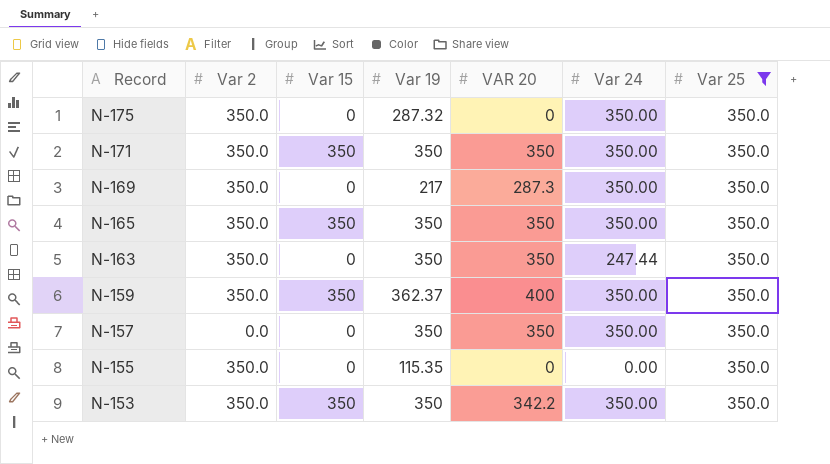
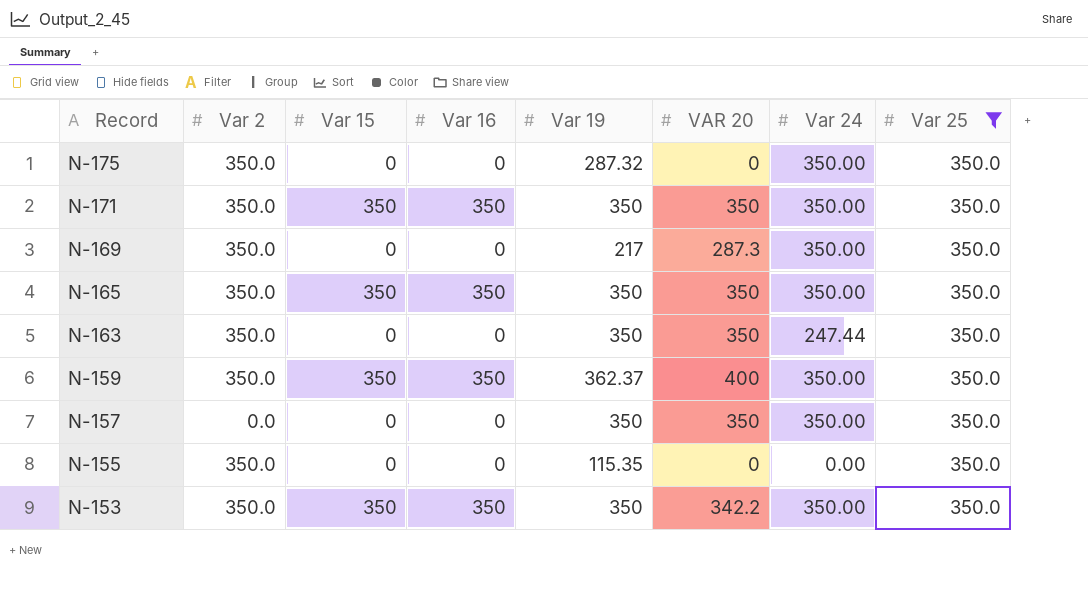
column Var 16 | position: none -> 4

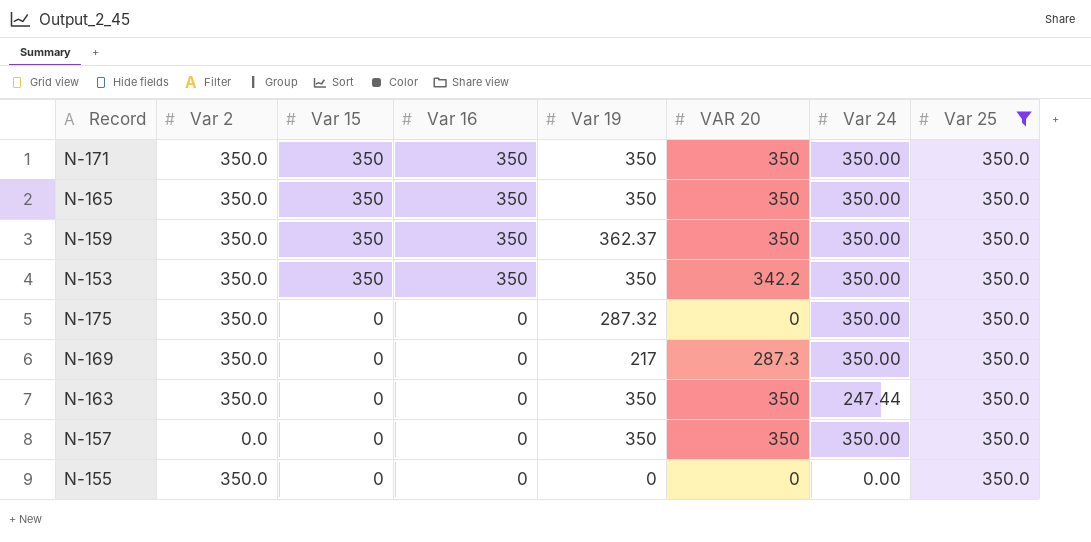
row order: Record descending -> Var 15 descending
N-159 | VAR 20: 400 -> 350
N-155 | Var 19: 115.35 -> 0

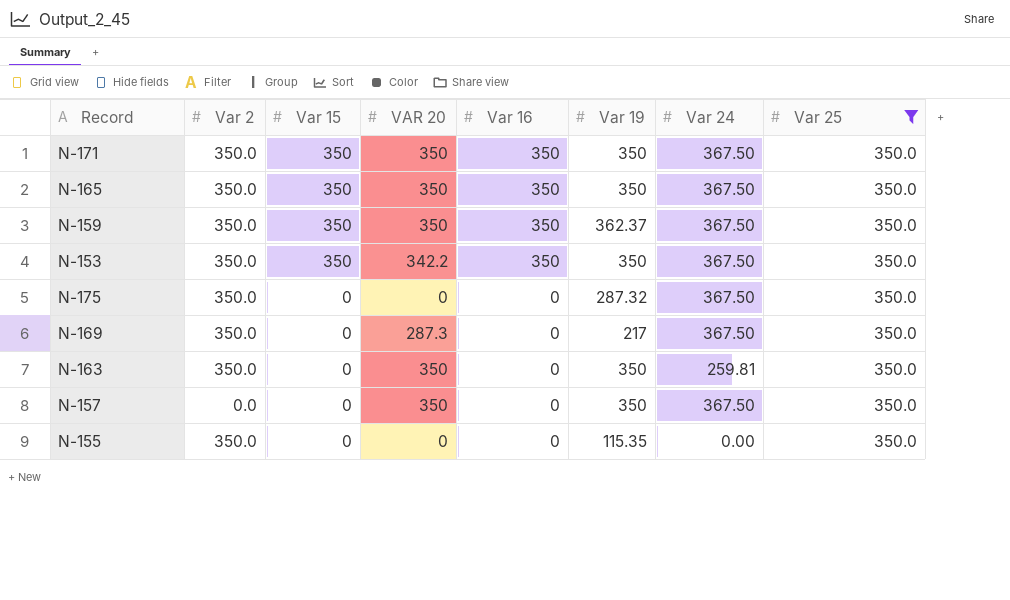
column VAR 20 | position: 6 -> 4
N-171 | Var 24: 350.00 -> 367.50
N-165 | Var 24: 350.00 -> 367.50
N-159 | Var 24: 350.00 -> 367.50
N-153 | Var 24: 350.00 -> 367.50
N-175 | Var 24: 350.00 -> 367.50
N-169 | Var 24: 350.00 -> 367.50
N-163 | Var 24: 247.44 -> 259.81
N-157 | Var 24: 350.00 -> 367.50
N-155 | Var 19: 0 -> 115.35

